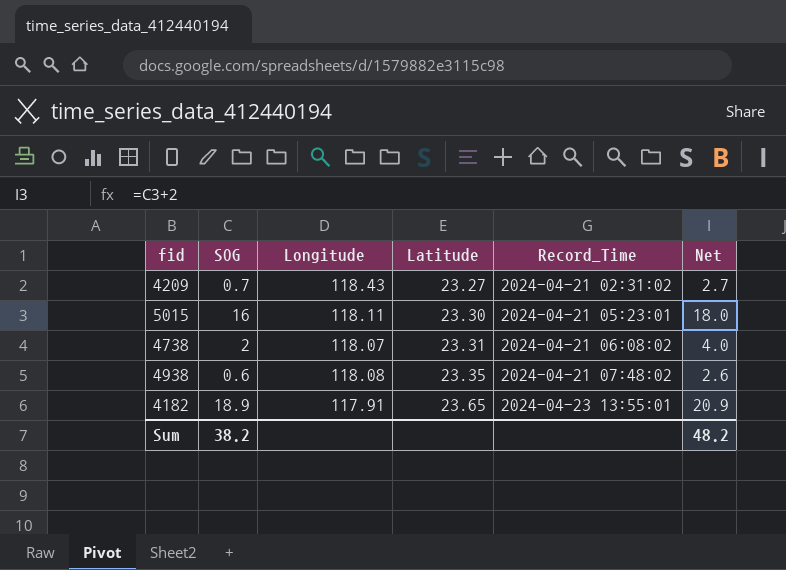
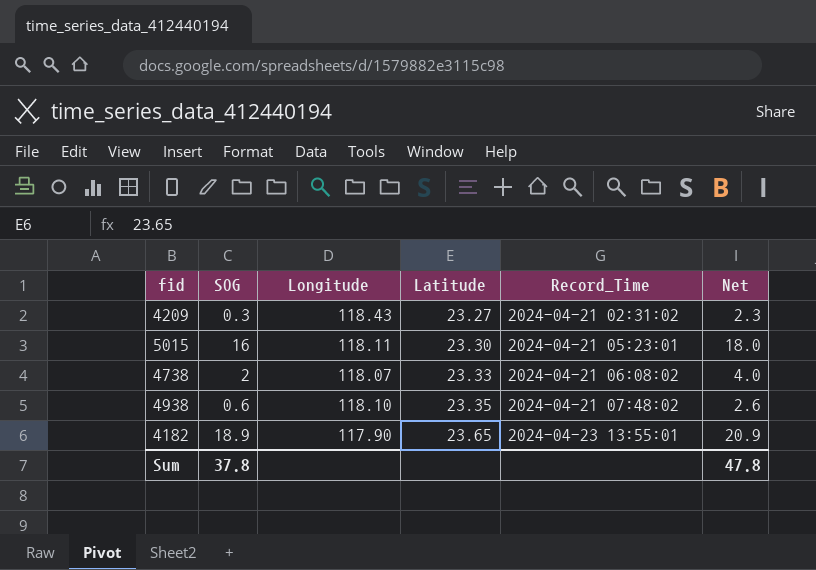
4209 | SOG: 0.7 -> 0.3
4209 | Net: 2.7 -> 2.3
4738 | Latitude: 23.31 -> 23.33
4938 | Longitude: 118.08 -> 118.10
4182 | Longitude: 117.91 -> 117.90
Sum | SOG: 38.2 -> 37.8
Sum | Net: 48.2 -> 47.8

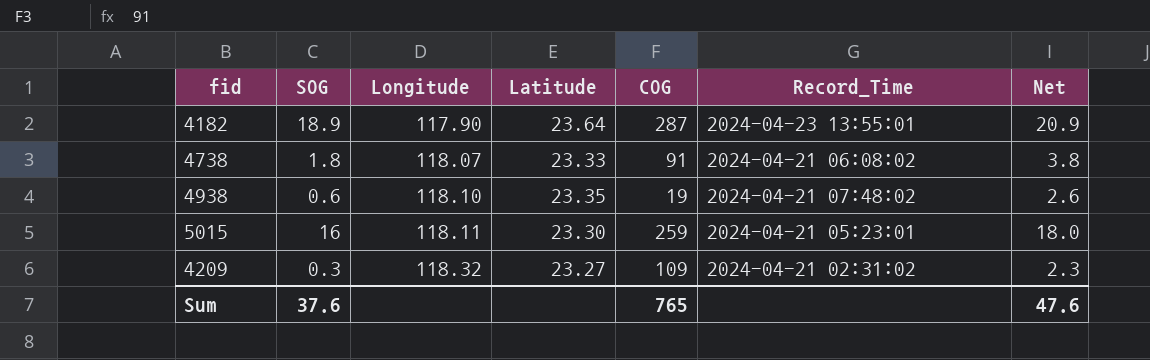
row order: Latitude ascending -> Longitude ascending
column COG | position: none -> 5
4182 | Latitude: 23.65 -> 23.64
4738 | SOG: 2 -> 1.8
4738 | Net: 4.0 -> 3.8
4209 | Longitude: 118.43 -> 118.32
Sum | SOG: 37.8 -> 37.6
Sum | Net: 47.8 -> 47.6

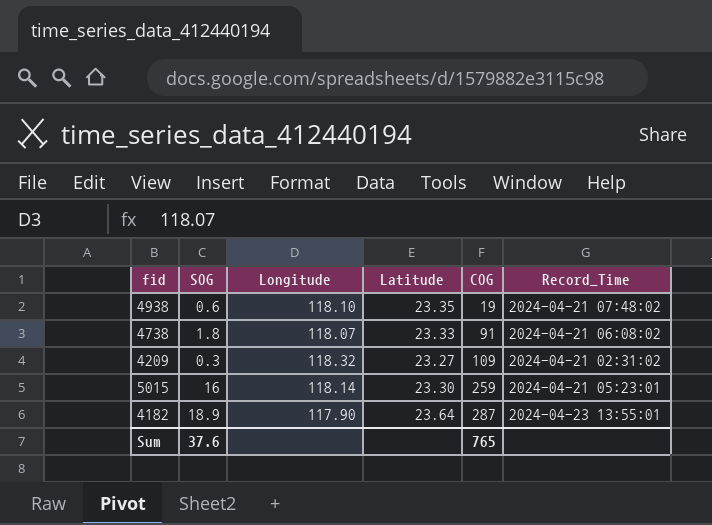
row order: Longitude ascending -> COG ascending
column Net | formula: [SOG] + 2 -> none
5015 | Longitude: 118.11 -> 118.14

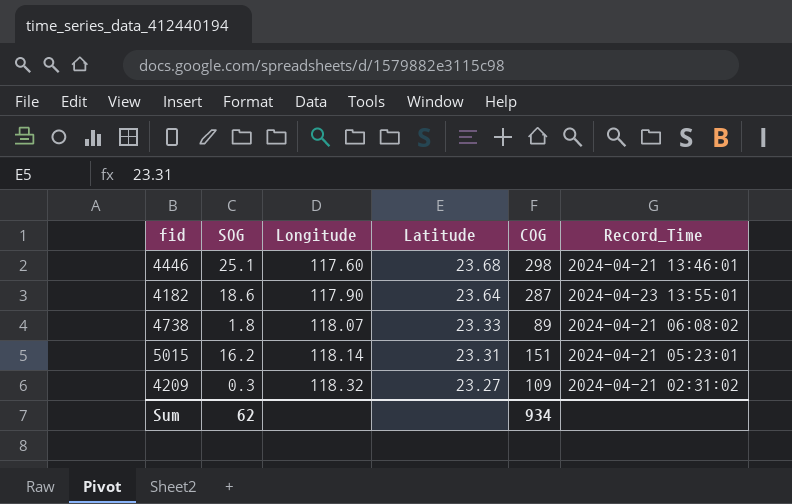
row order: COG ascending -> Longitude ascending
row 4938: 0.6 | 118.10 | 23.35 | 19 | 2024-04-21 07:48:02 -> none
row 4446: none -> 25.1 | 117.60 | 23.68 | 298 | 2024-04-21 13:46:01
4182 | SOG: 18.9 -> 18.6
4738 | COG: 91 -> 89
5015 | SOG: 16 -> 16.2
5015 | Latitude: 23.30 -> 23.31
5015 | COG: 259 -> 151
Sum | SOG: 37.6 -> 62
Sum | COG: 765 -> 934

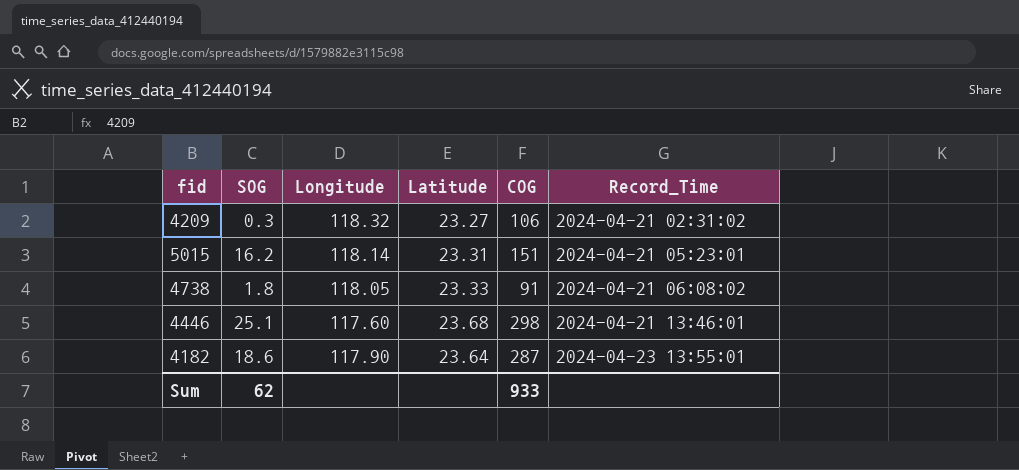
row order: Longitude ascending -> Record_Time ascending
4209 | COG: 109 -> 106
4738 | Longitude: 118.07 -> 118.05
4738 | COG: 89 -> 91
Sum | COG: 934 -> 933

